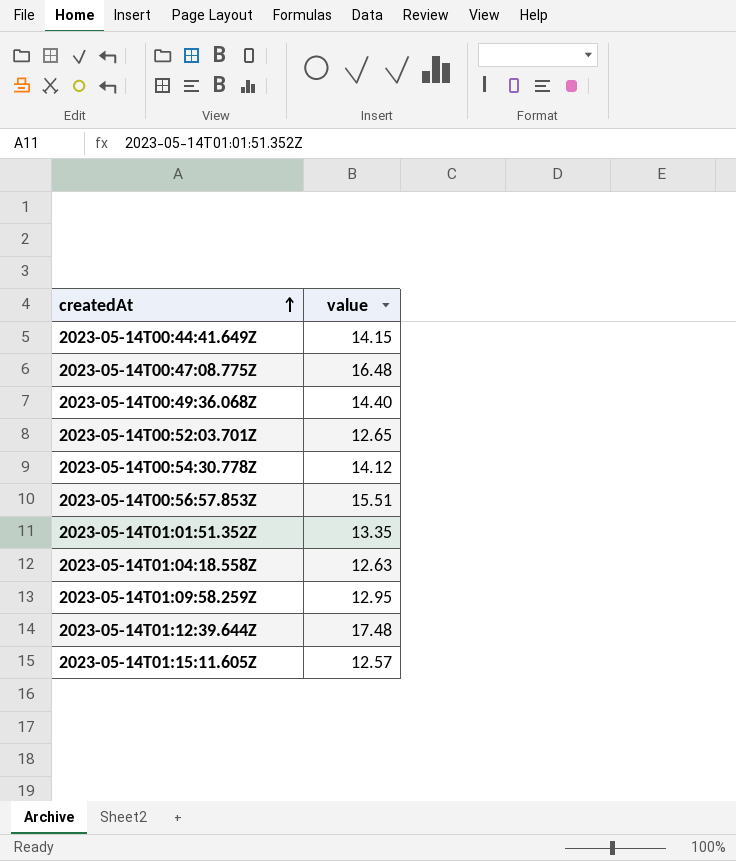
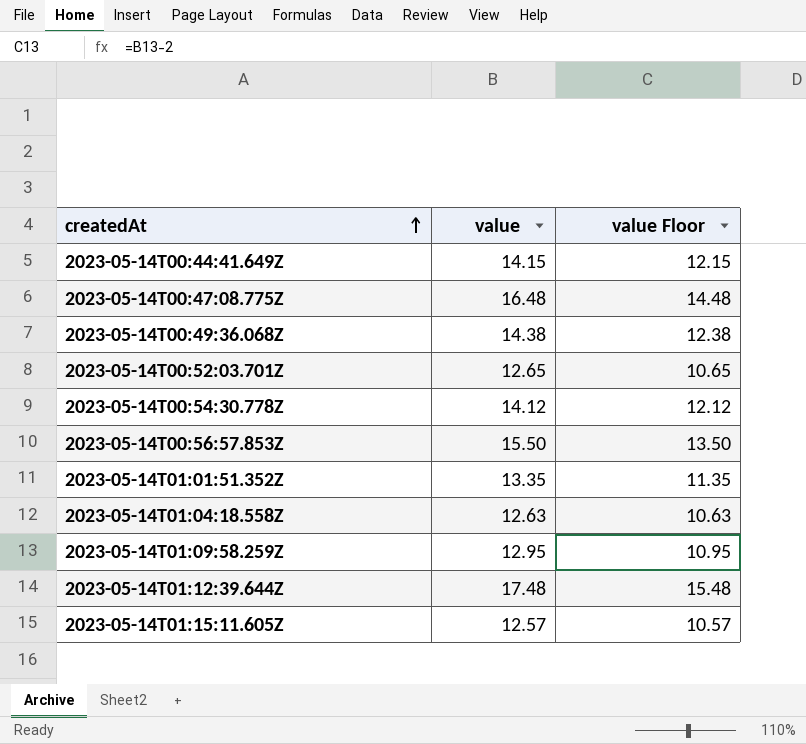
column value Floor | formula: none -> [value] - 2
2023-05-14T00:49:36.068Z | value: 14.40 -> 14.38
2023-05-14T00:56:57.853Z | value: 15.51 -> 15.50

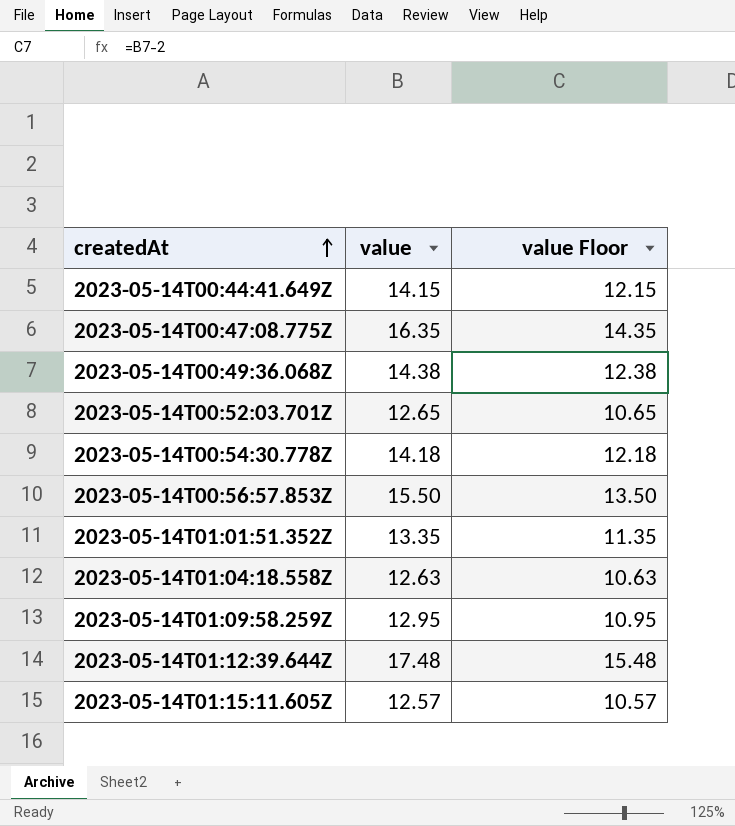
2023-05-14T00:47:08.775Z | value: 16.48 -> 16.35
2023-05-14T00:47:08.775Z | value Floor: 14.48 -> 14.35
2023-05-14T00:54:30.778Z | value: 14.12 -> 14.18
2023-05-14T00:54:30.778Z | value Floor: 12.12 -> 12.18

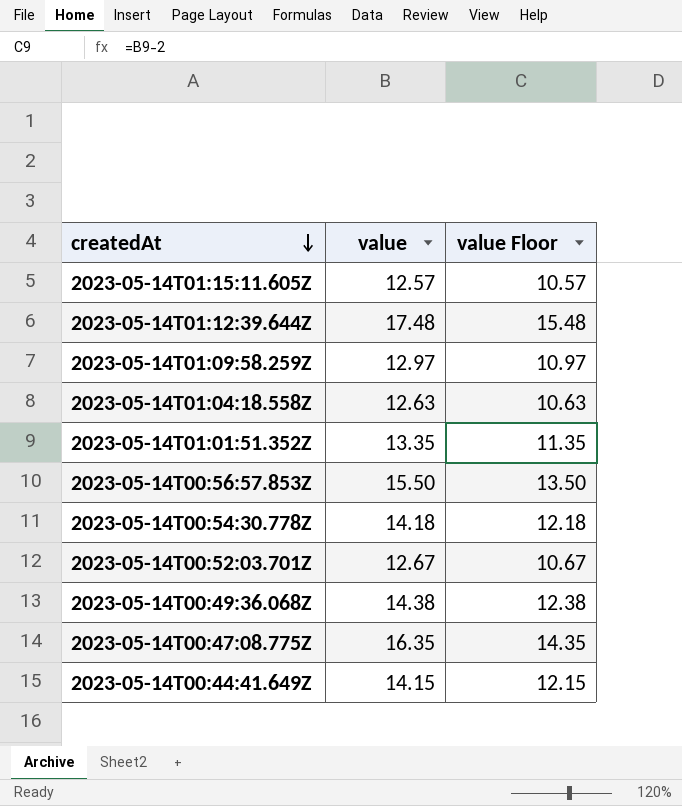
row order: createdAt ascending -> createdAt descending
2023-05-14T01:09:58.259Z | value: 12.95 -> 12.97
2023-05-14T01:09:58.259Z | value Floor: 10.95 -> 10.97
2023-05-14T00:52:03.701Z | value: 12.65 -> 12.67
2023-05-14T00:52:03.701Z | value Floor: 10.65 -> 10.67

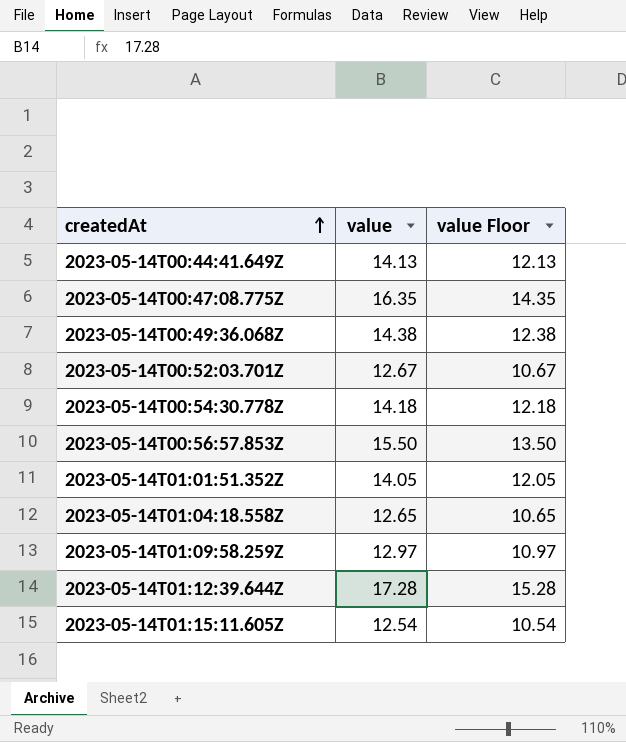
row order: createdAt descending -> createdAt ascending
2023-05-14T00:44:41.649Z | value: 14.15 -> 14.13
2023-05-14T00:44:41.649Z | value Floor: 12.15 -> 12.13
2023-05-14T01:01:51.352Z | value: 13.35 -> 14.05
2023-05-14T01:01:51.352Z | value Floor: 11.35 -> 12.05
2023-05-14T01:04:18.558Z | value: 12.63 -> 12.65
2023-05-14T01:04:18.558Z | value Floor: 10.63 -> 10.65
2023-05-14T01:12:39.644Z | value: 17.48 -> 17.28
2023-05-14T01:12:39.644Z | value Floor: 15.48 -> 15.28
2023-05-14T01:15:11.605Z | value: 12.57 -> 12.54
2023-05-14T01:15:11.605Z | value Floor: 10.57 -> 10.54

